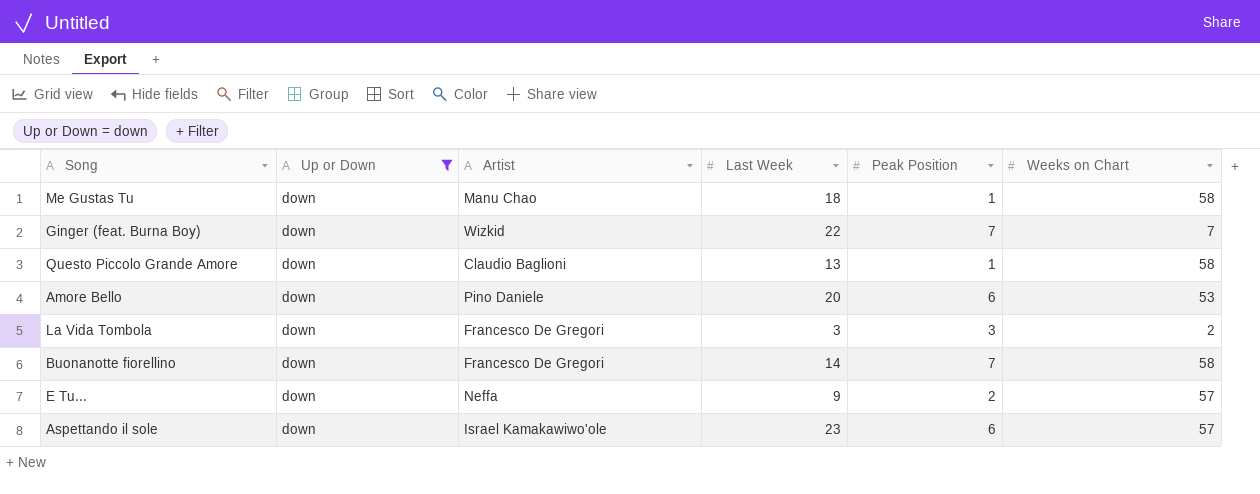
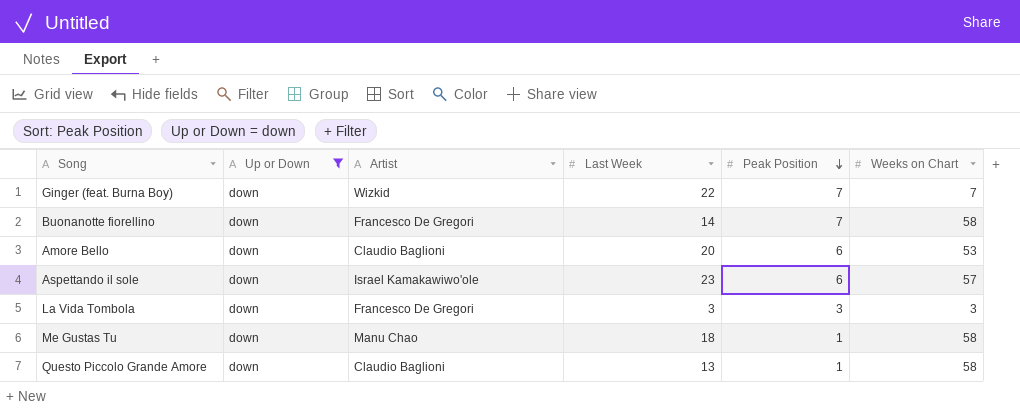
row order: none -> Peak Position descending
row E Tu...: down | Neffa | 9 | 2 | 57 -> none
Amore Bello | Artist: Pino Daniele -> Claudio Baglioni
La Vida Tombola | Weeks on Chart: 2 -> 3

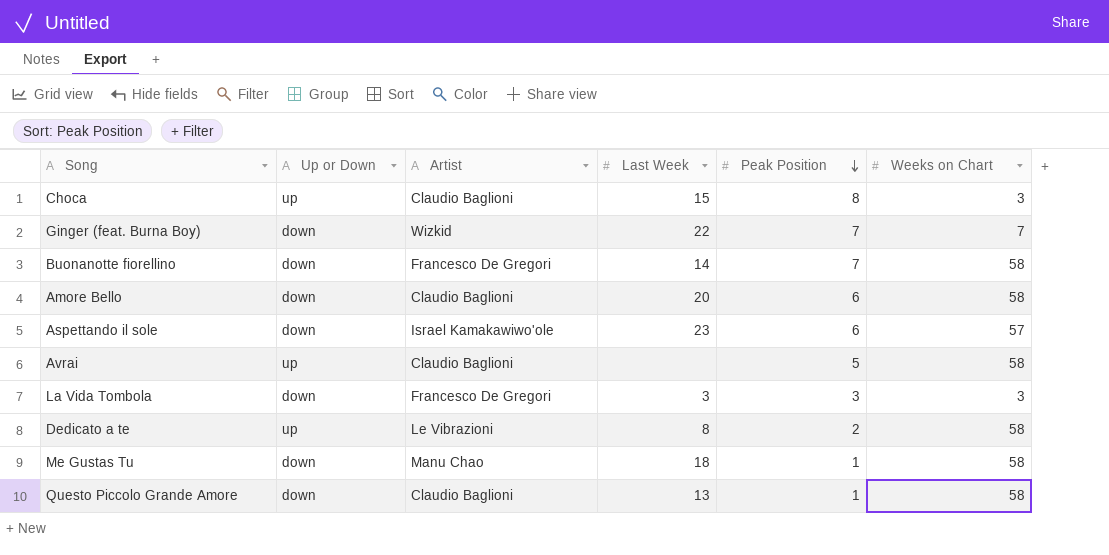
filter: Up or Down = down -> none
Amore Bello | Weeks on Chart: 53 -> 58

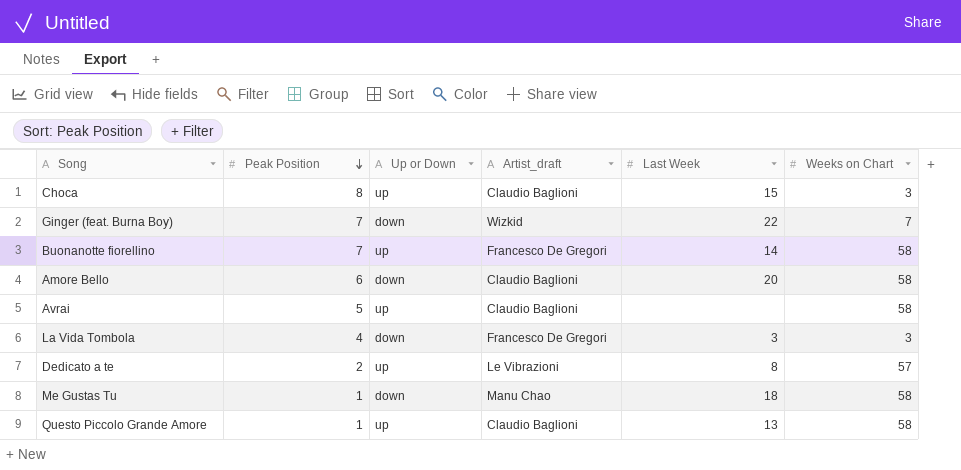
column Peak Position | position: 5 -> 2
column name: Artist -> Artist_draft
row Aspettando il sole: down | Israel Kamakawiwo'ole | 23 | 6 | 57 -> none
Buonanotte fiorellino | Up or Down: down -> up
La Vida Tombola | Peak Position: 3 -> 4
Dedicato a te | Weeks on Chart: 58 -> 57
Questo Piccolo Grande Amore | Up or Down: down -> up

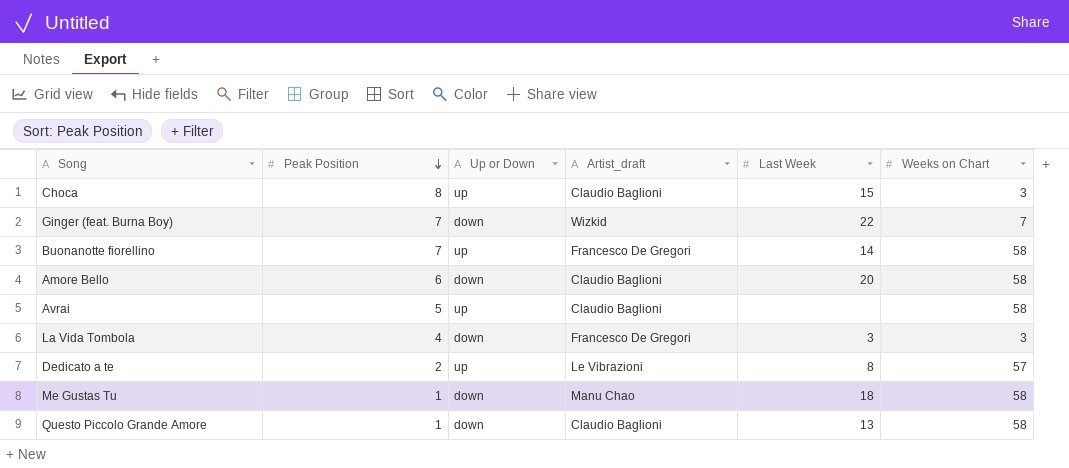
Questo Piccolo Grande Amore | Up or Down: up -> down

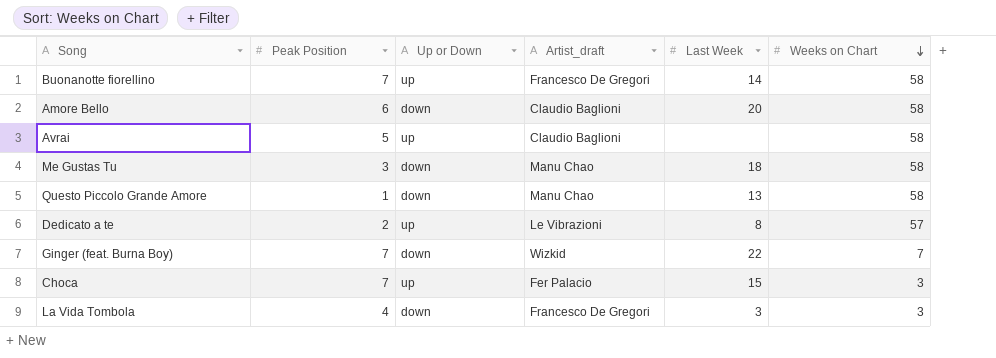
row order: Peak Position descending -> Weeks on Chart descending
Me Gustas Tu | Peak Position: 1 -> 3
Questo Piccolo Grande Amore | Artist_draft: Claudio Baglioni -> Manu Chao
Choca | Peak Position: 8 -> 7
Choca | Artist_draft: Claudio Baglioni -> Fer Palacio

